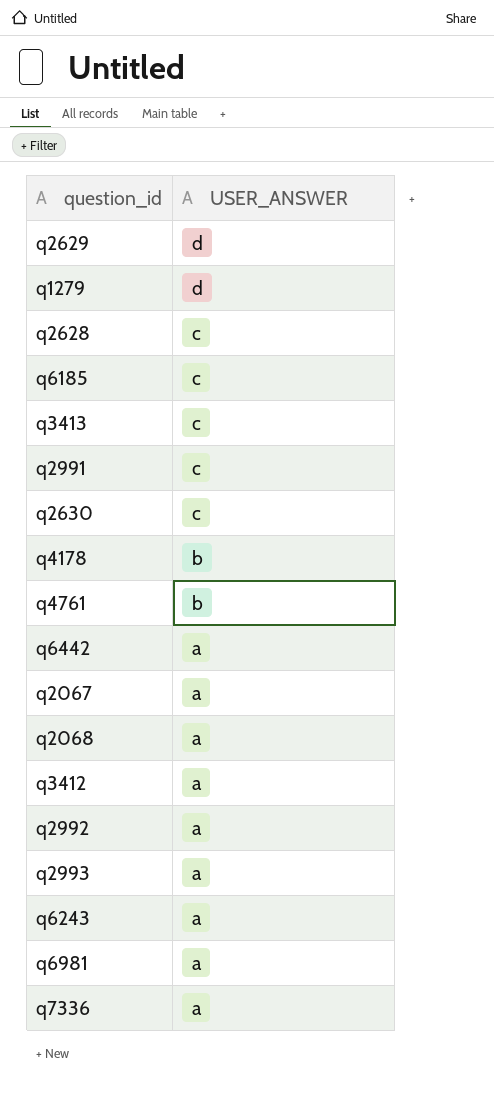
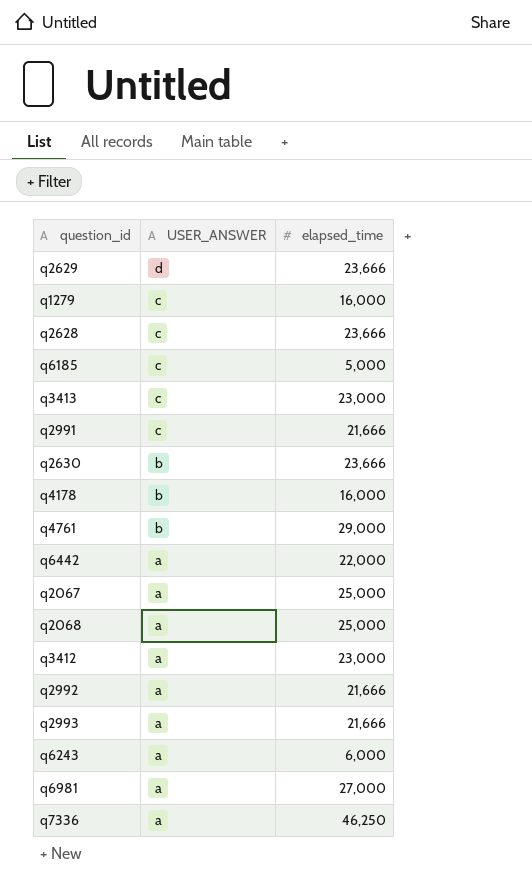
column elapsed_time | position: none -> 3
q1279 | USER_ANSWER: d -> c
q2630 | USER_ANSWER: c -> b

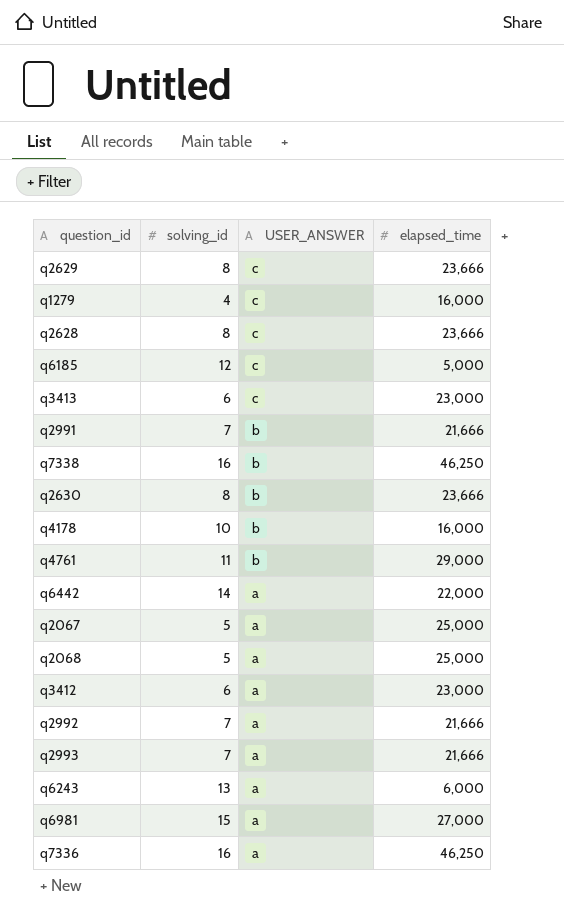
column solving_id | position: none -> 2
q2629 | USER_ANSWER: d -> c
q2991 | USER_ANSWER: c -> b
row q7338: none -> 16 | b | 46,250

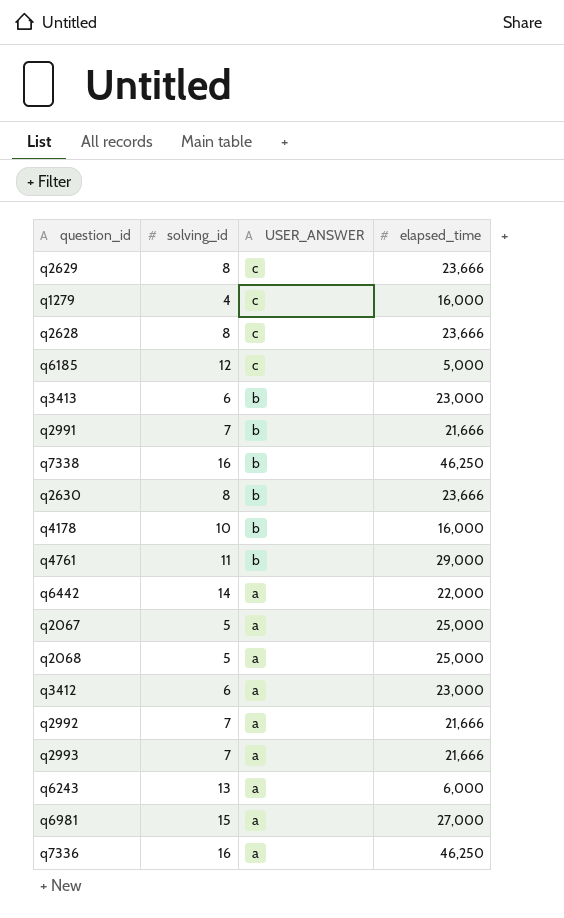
q3413 | USER_ANSWER: c -> b

